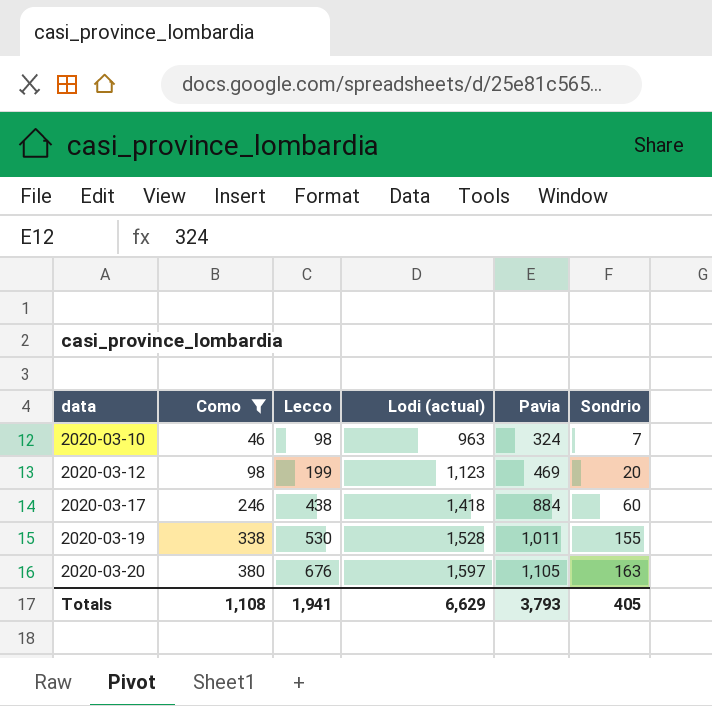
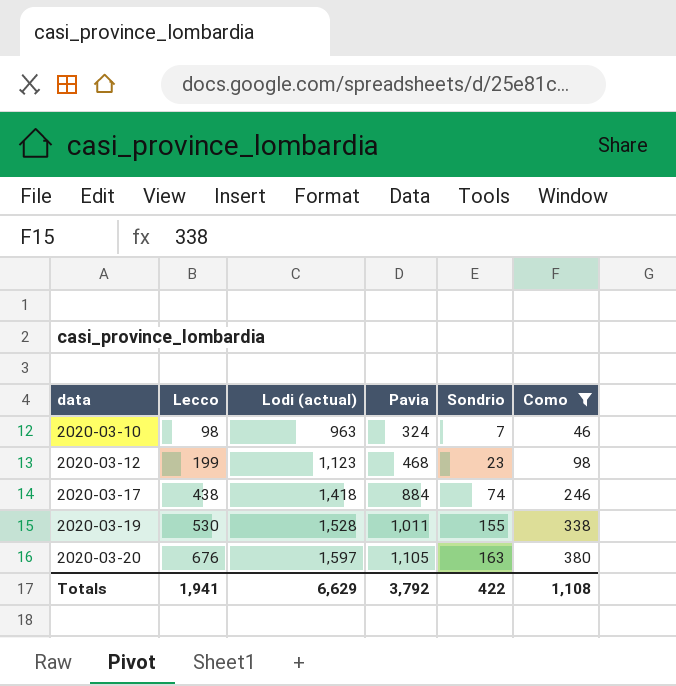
column Como | position: 2 -> 6
2020-03-12 | Pavia: 469 -> 468
2020-03-12 | Sondrio: 20 -> 23
2020-03-17 | Sondrio: 60 -> 74
Totals | Pavia: 3,793 -> 3,792
Totals | Sondrio: 405 -> 422

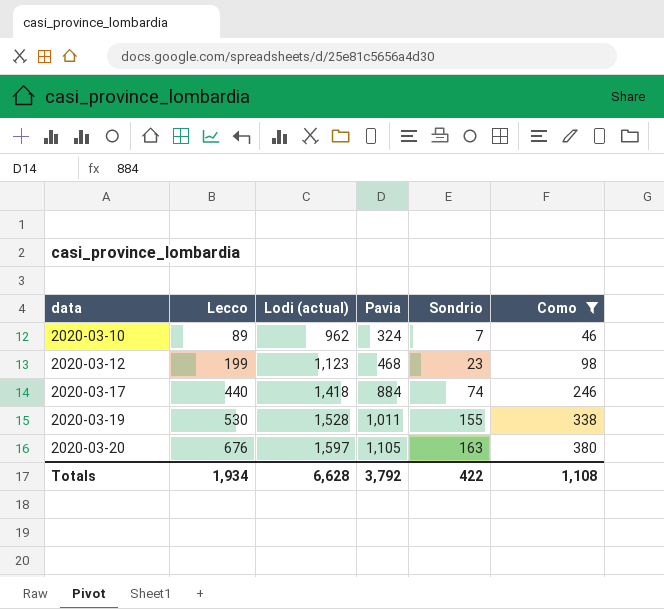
2020-03-10 | Lecco: 98 -> 89
2020-03-10 | Lodi (actual): 963 -> 962
2020-03-17 | Lecco: 438 -> 440
Totals | Lecco: 1,941 -> 1,934
Totals | Lodi (actual): 6,629 -> 6,628

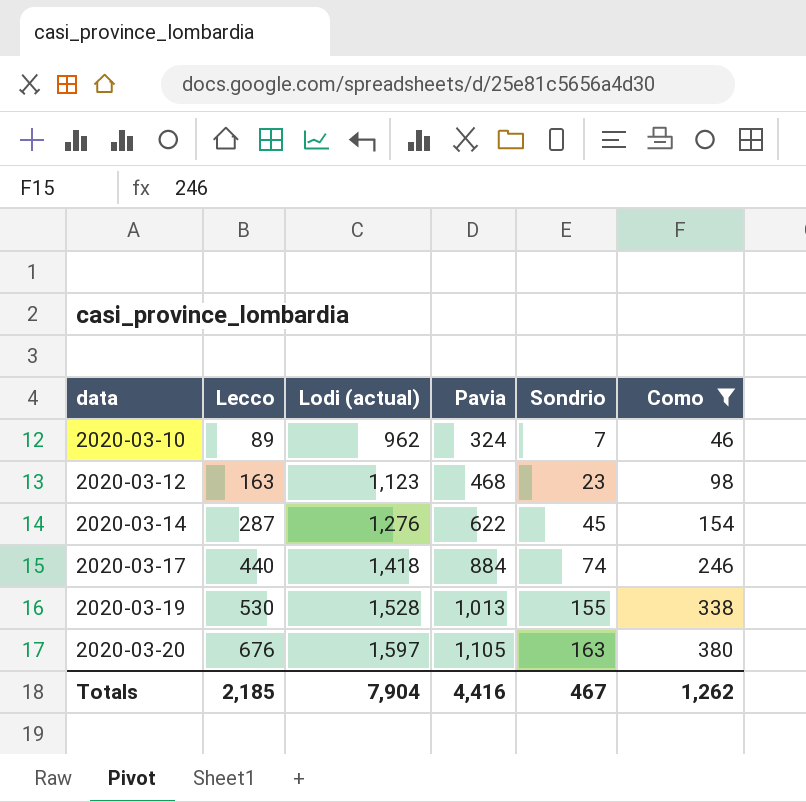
2020-03-12 | Lecco: 199 -> 163
row 2020-03-14: none -> 287 | 1,276 | 622 | 45 | 154
2020-03-19 | Pavia: 1,011 -> 1,013
Totals | Lecco: 1,934 -> 2,185
Totals | Lodi (actual): 6,628 -> 7,904
Totals | Pavia: 3,792 -> 4,416
Totals | Sondrio: 422 -> 467
Totals | Como: 1,108 -> 1,262

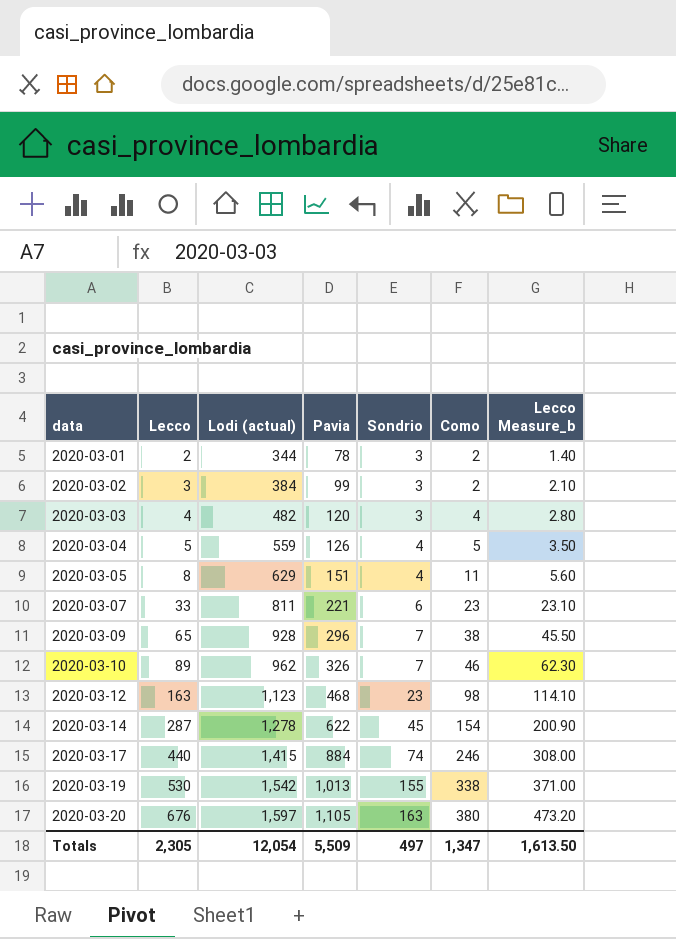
filter: Como >= 46 -> none
column Lecco Measure_b | formula: none -> [Lecco] * 0.7
2020-03-10 | Pavia: 324 -> 326
2020-03-14 | Lodi (actual): 1,276 -> 1,278
2020-03-17 | Lodi (actual): 1,418 -> 1,415
2020-03-19 | Lodi (actual): 1,528 -> 1,542
Totals | Lecco: 2,185 -> 2,305
Totals | Lodi (actual): 7,904 -> 12,054
Totals | Pavia: 4,416 -> 5,509
Totals | Sondrio: 467 -> 497
Totals | Como: 1,262 -> 1,347

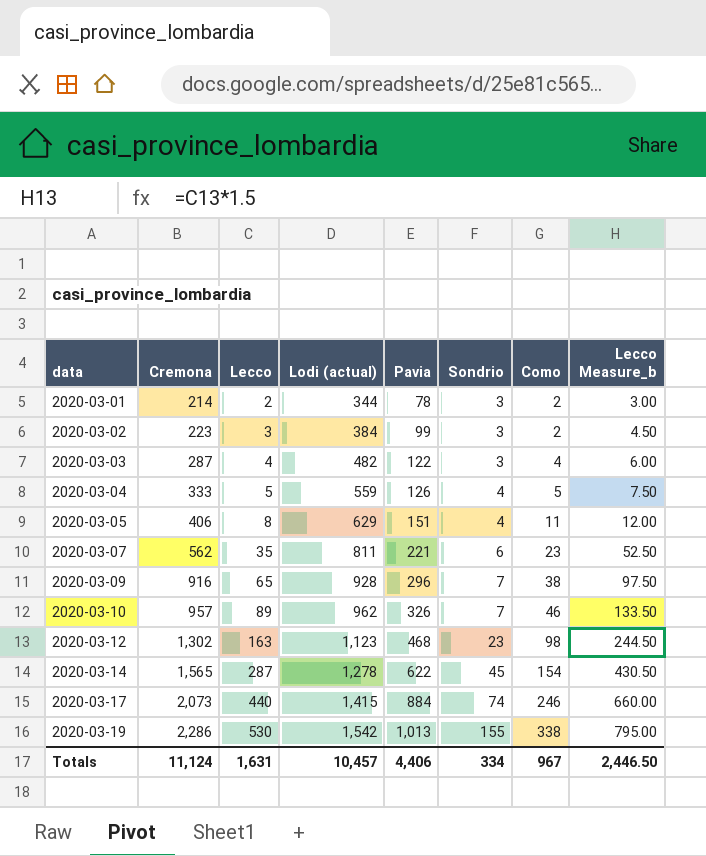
column Cremona | position: none -> 2
column Lecco Measure_b | formula: [Lecco] * 0.7 -> [Lecco] * 1.5
row 2020-03-20: 676 | 1,597 | 1,105 | 163 | 380 | 473.20 -> none
2020-03-03 | Pavia: 120 -> 122
2020-03-07 | Lecco: 33 -> 35
Totals | Lecco: 2,305 -> 1,631
Totals | Lodi (actual): 12,054 -> 10,457
Totals | Pavia: 5,509 -> 4,406
Totals | Sondrio: 497 -> 334
Totals | Como: 1,347 -> 967
Totals | Lecco Measure_b: 1,613.50 -> 2,446.50

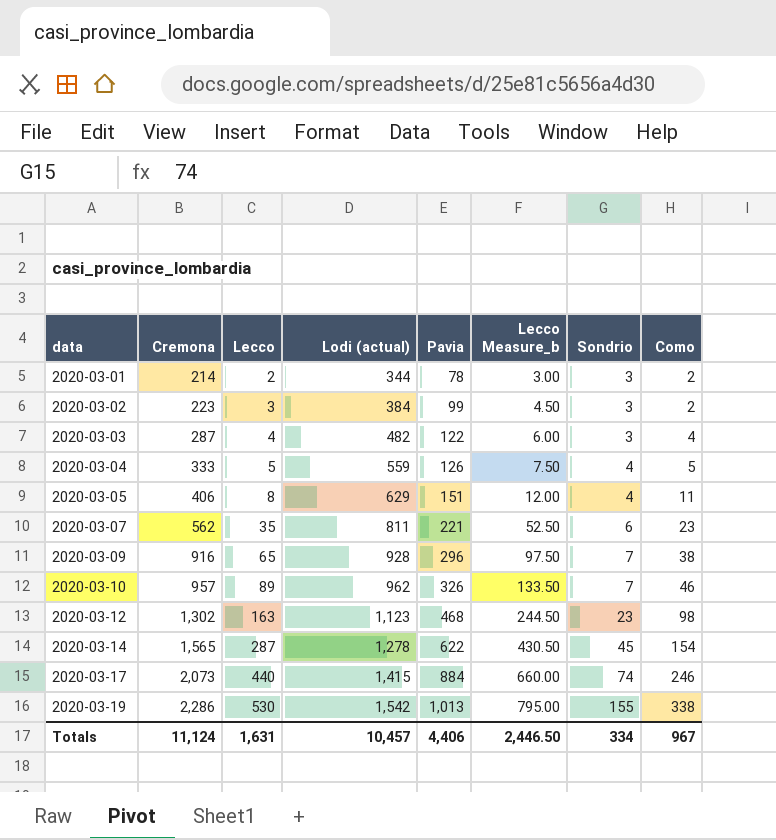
column Lecco Measure_b | position: 8 -> 6

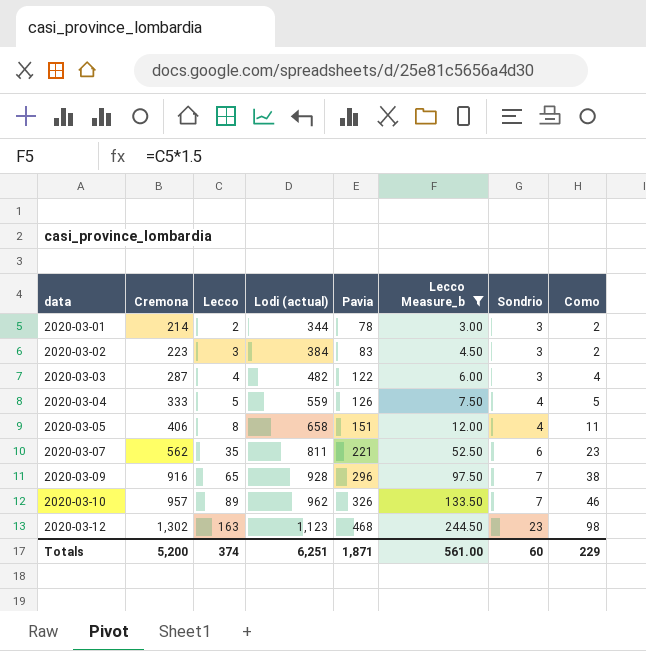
filter: none -> Lecco Measure_b <= 244.50
2020-03-02 | Pavia: 99 -> 83
2020-03-05 | Lodi (actual): 629 -> 658
Totals | Cremona: 11,124 -> 5,200
Totals | Lecco: 1,631 -> 374
Totals | Lodi (actual): 10,457 -> 6,251
Totals | Pavia: 4,406 -> 1,871
Totals | Lecco Measure_b: 2,446.50 -> 561.00
Totals | Sondrio: 334 -> 60
Totals | Como: 967 -> 229

